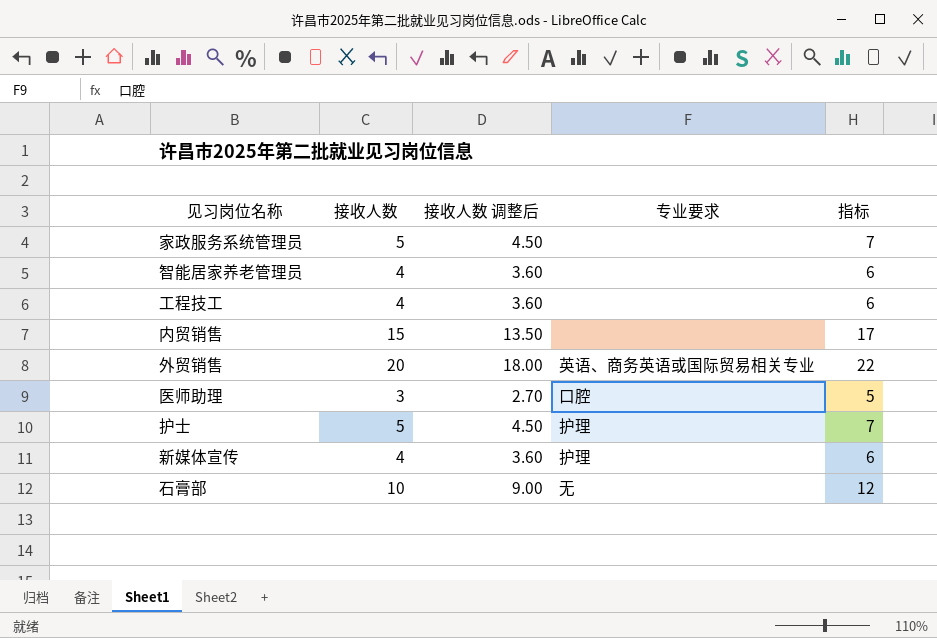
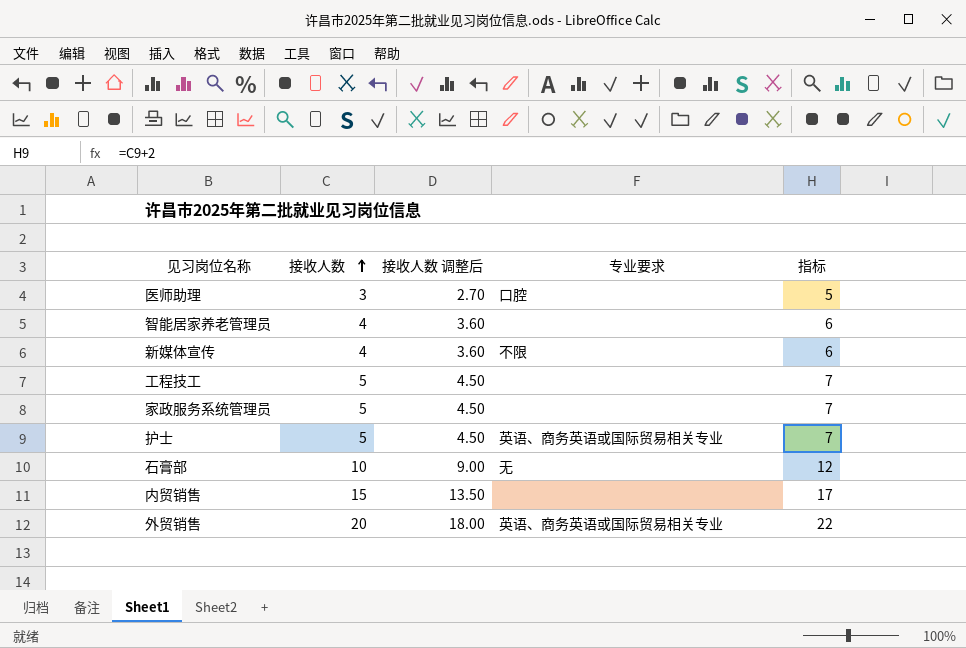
row order: none -> 接收人数 ascending
新媒体宣传 | 专业要求: 护理 -> 不限
工程技工 | 接收人数: 4 -> 5
工程技工 | 接收人数 调整后: 3.60 -> 4.50
工程技工 | 指标: 6 -> 7
护士 | 专业要求: 护理 -> 英语、商务英语或国际贸易相关专业

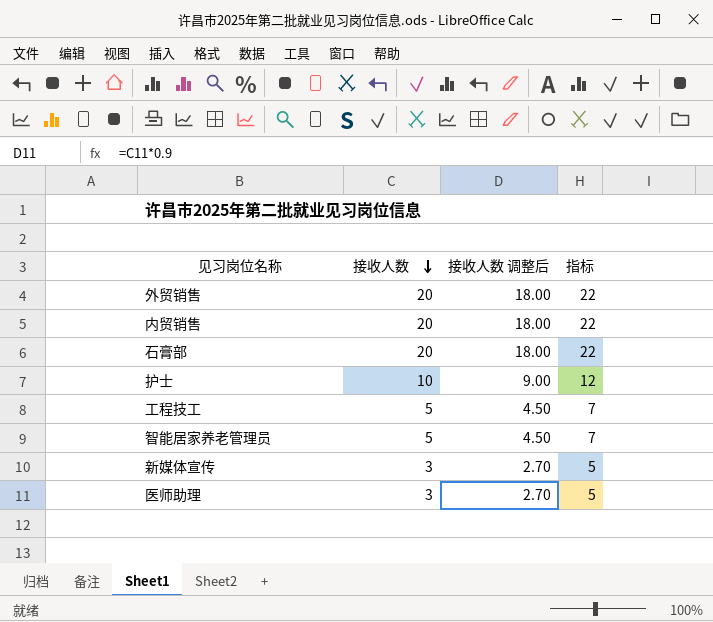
row order: 接收人数 ascending -> 接收人数 descending
column 专业要求 | position: 4 -> none
row 家政服务系统管理员: 5 | 4.50 | none | 7 -> none
内贸销售 | 接收人数: 15 -> 20
内贸销售 | 接收人数 调整后: 13.50 -> 18.00
内贸销售 | 指标: 17 -> 22
石膏部 | 接收人数: 10 -> 20
石膏部 | 接收人数 调整后: 9.00 -> 18.00
石膏部 | 指标: 12 -> 22
护士 | 接收人数: 5 -> 10
护士 | 接收人数 调整后: 4.50 -> 9.00
护士 | 指标: 7 -> 12
智能居家养老管理员 | 接收人数: 4 -> 5
智能居家养老管理员 | 接收人数 调整后: 3.60 -> 4.50
智能居家养老管理员 | 指标: 6 -> 7
新媒体宣传 | 接收人数: 4 -> 3
新媒体宣传 | 接收人数 调整后: 3.60 -> 2.70
新媒体宣传 | 指标: 6 -> 5

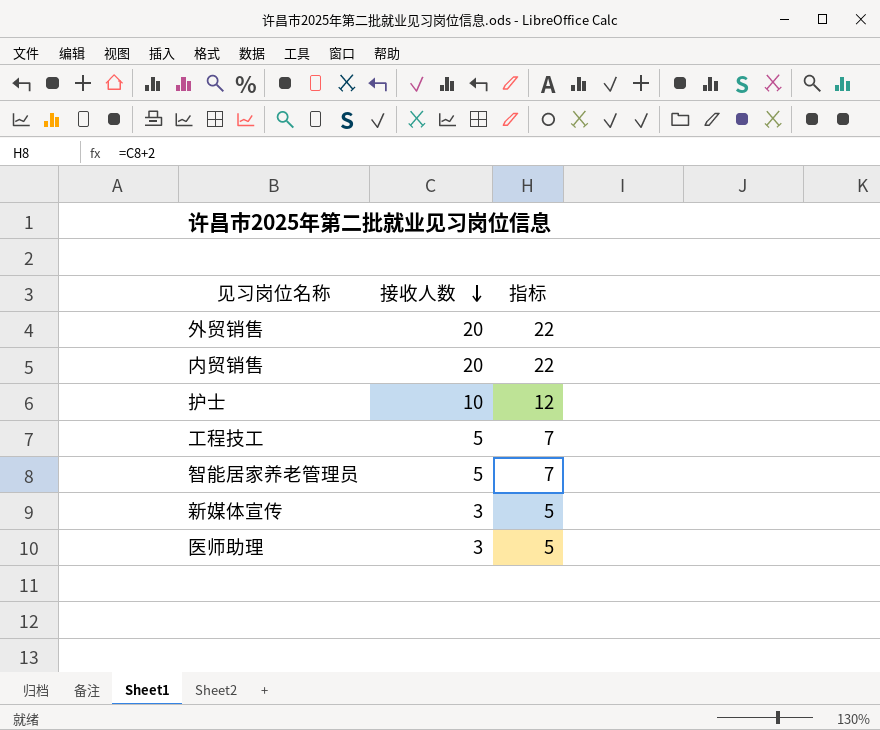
column 接收人数 调整后 | formula: [接收人数] * 0.9 -> none
row 石膏部: 20 | 18.00 | 22 -> none

